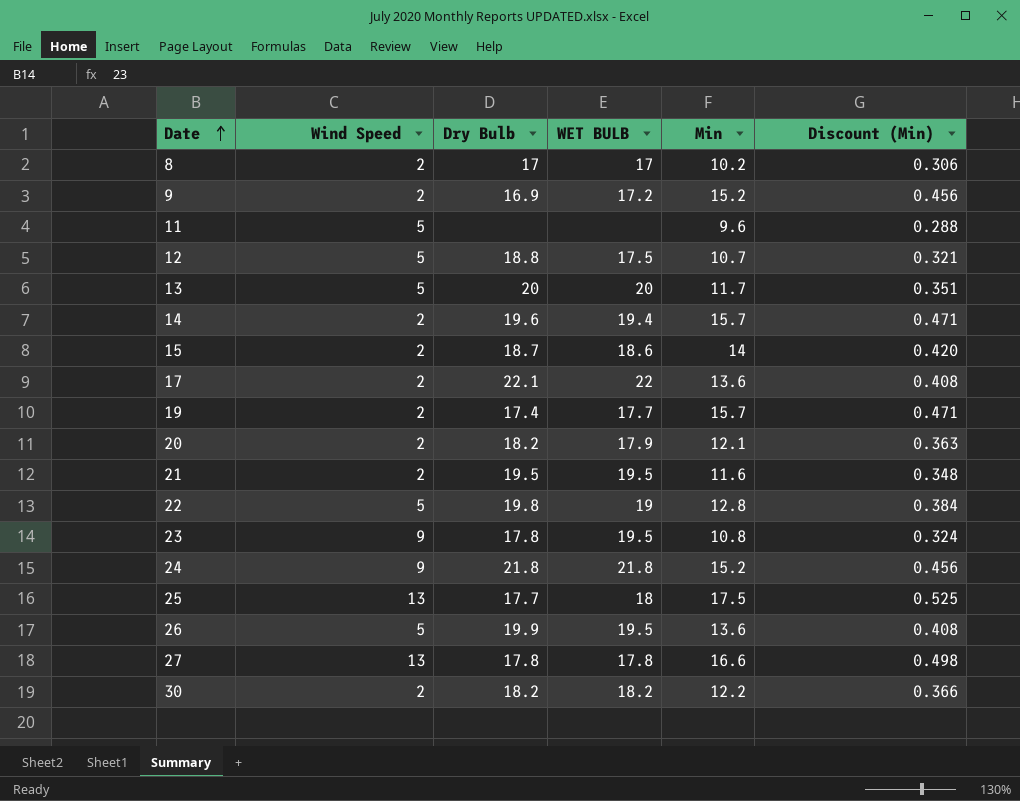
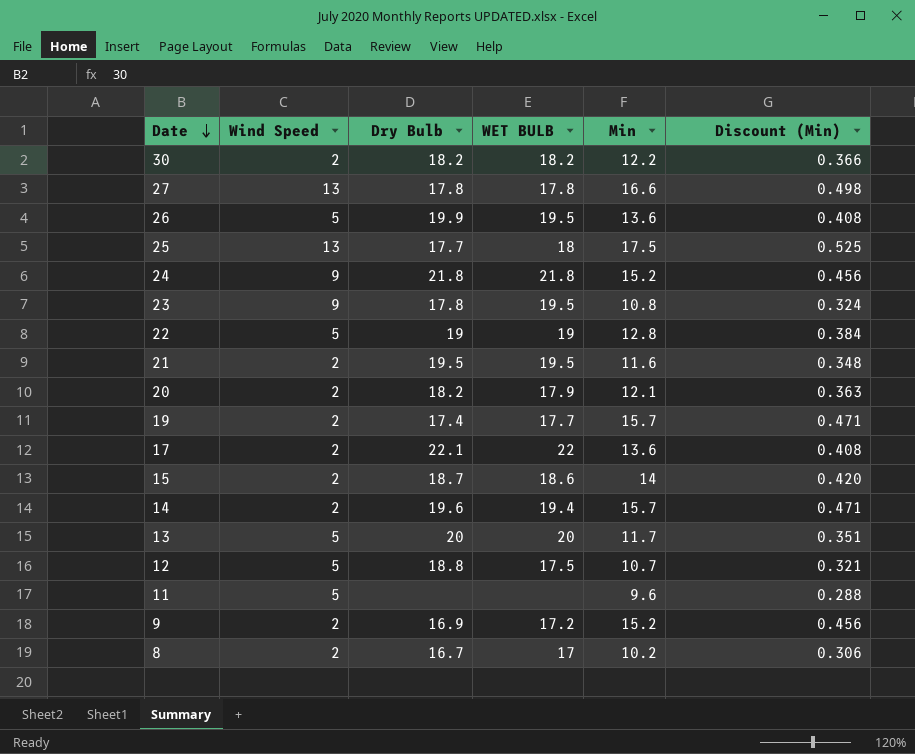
row order: Date ascending -> Date descending
22 | Dry Bulb: 19.8 -> 19
8 | Dry Bulb: 17 -> 16.7

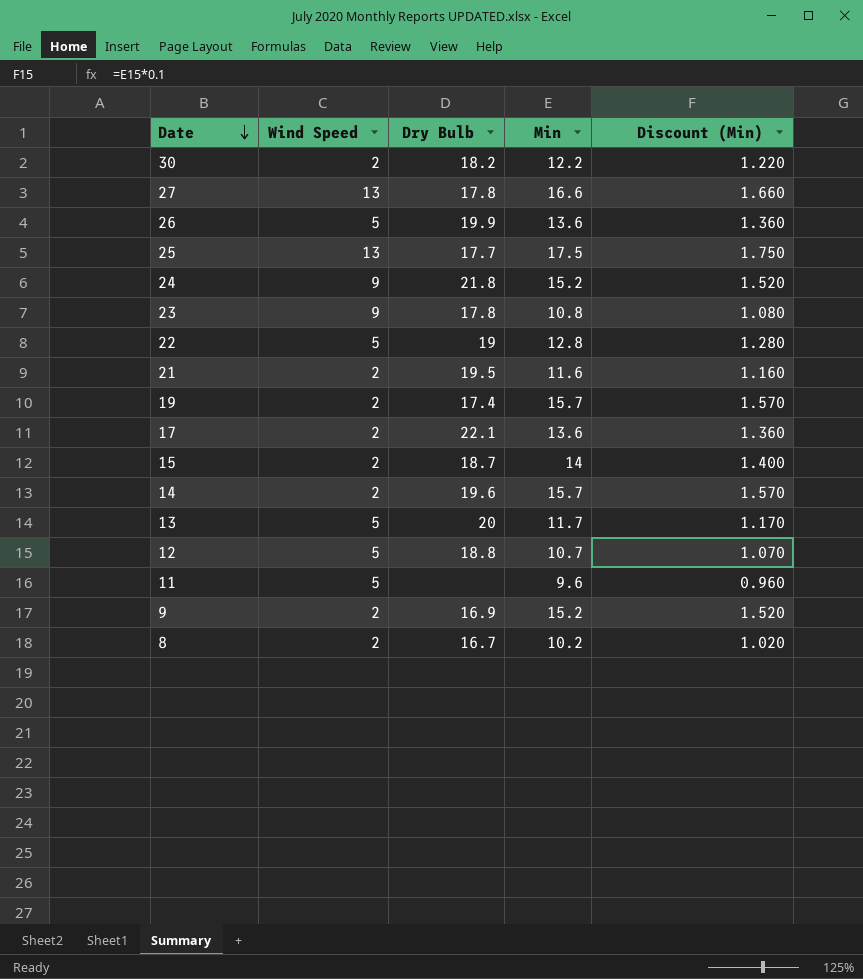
column WET BULB | position: 4 -> none
column Discount (Min) | formula: [Min] * 0.03 -> [Min] * 0.1
row 20: 2 | 18.2 | 17.9 | 12.1 | 0.363 -> none

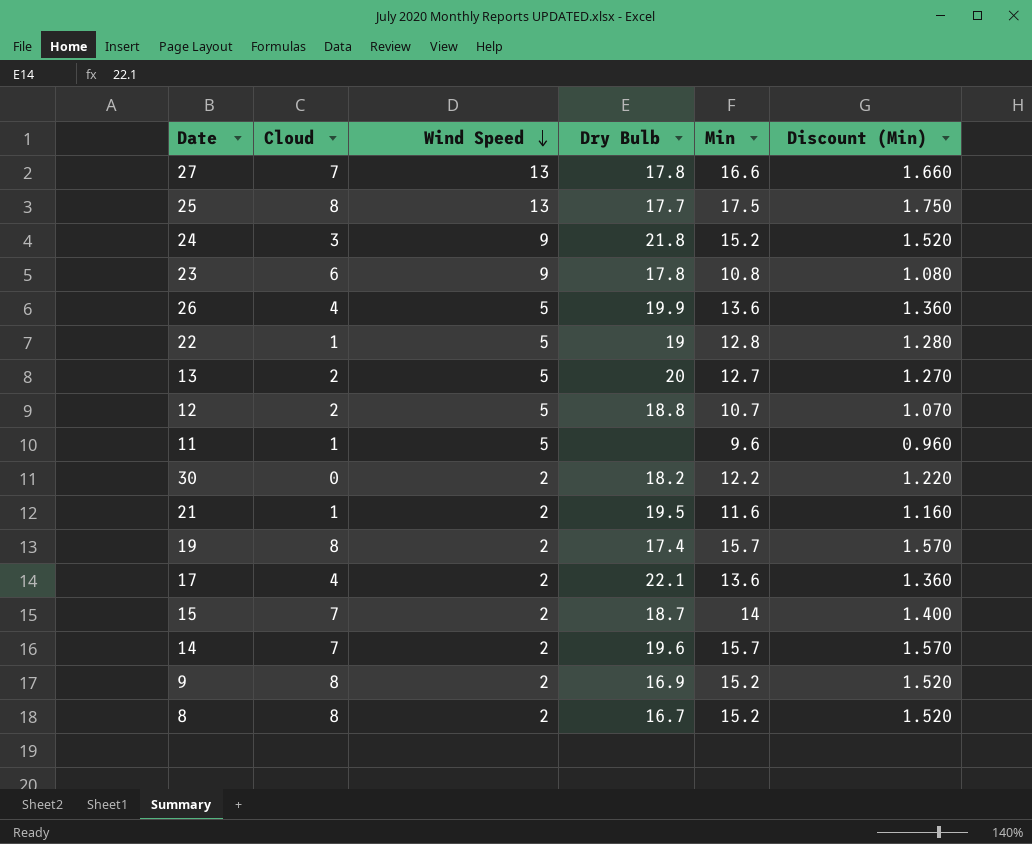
row order: Date descending -> Wind Speed descending
column Cloud | position: none -> 2
13 | Min: 11.7 -> 12.7
13 | Discount (Min): 1.170 -> 1.270
8 | Min: 10.2 -> 15.2
8 | Discount (Min): 1.020 -> 1.520

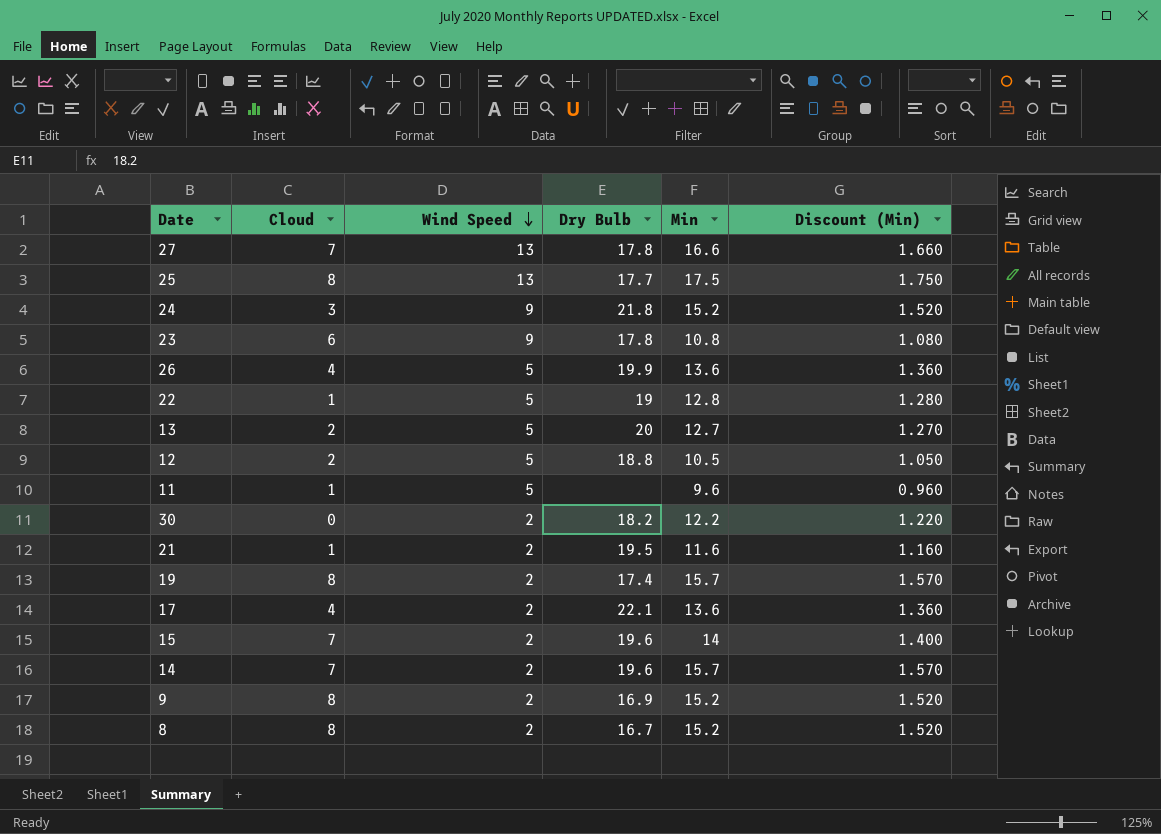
12 | Min: 10.7 -> 10.5
12 | Discount (Min): 1.070 -> 1.050
15 | Dry Bulb: 18.7 -> 19.6

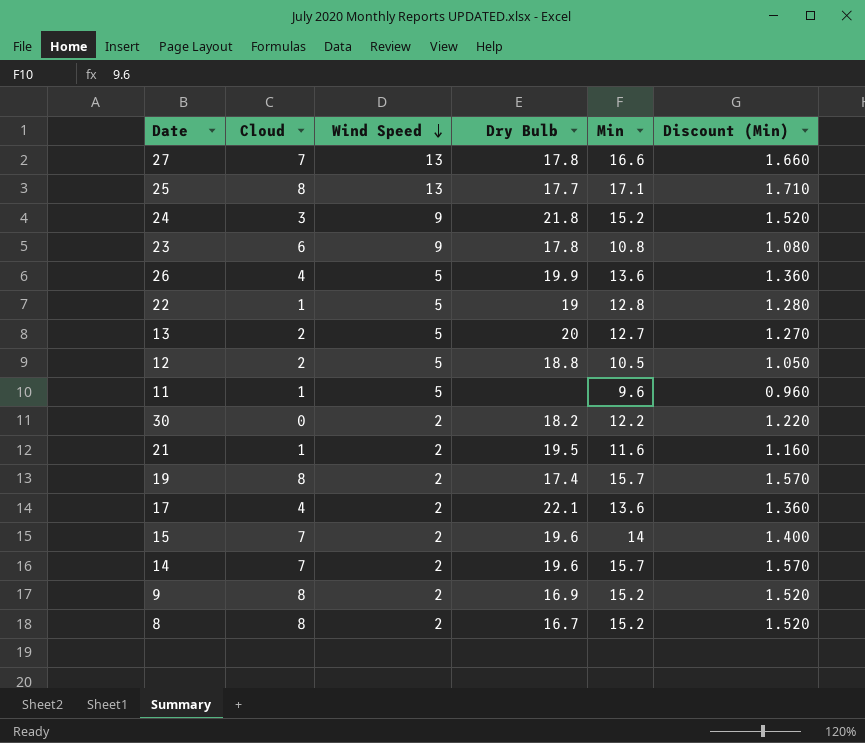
25 | Min: 17.5 -> 17.1
25 | Discount (Min): 1.750 -> 1.710

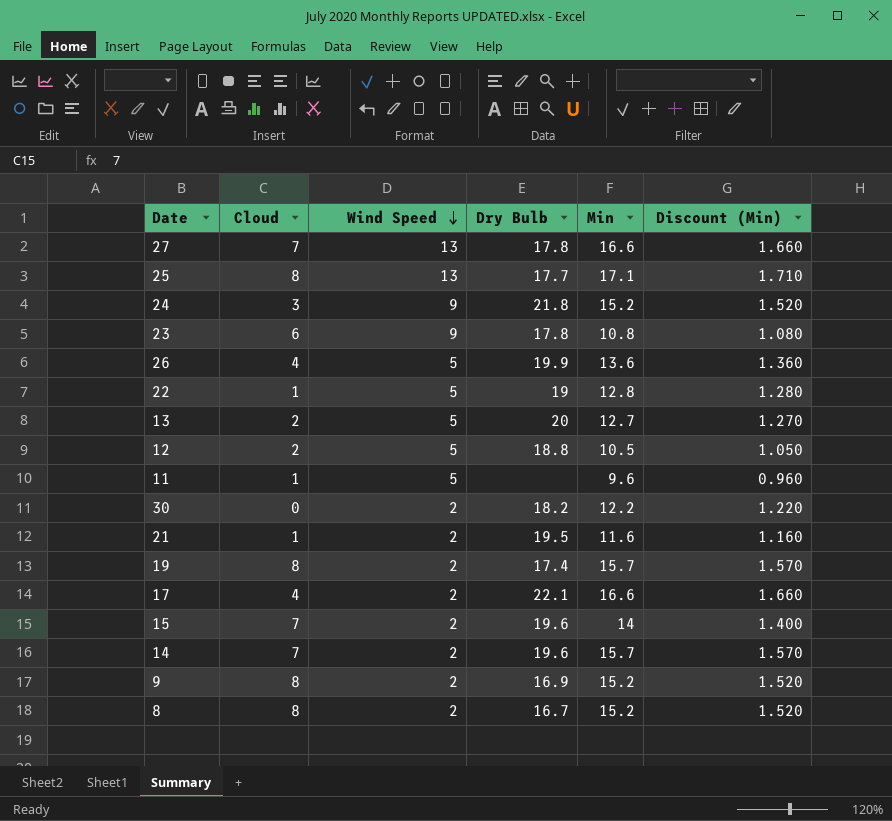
17 | Min: 13.6 -> 16.6
17 | Discount (Min): 1.360 -> 1.660

